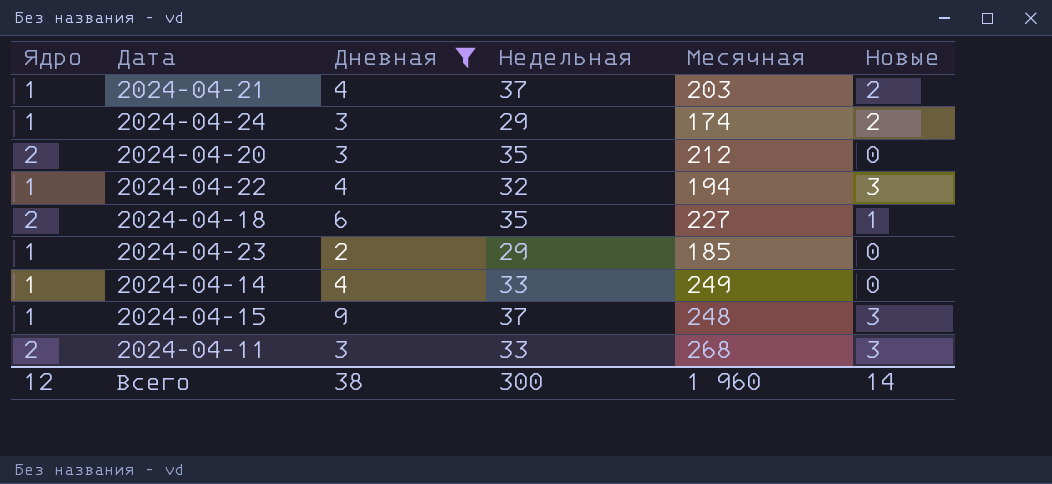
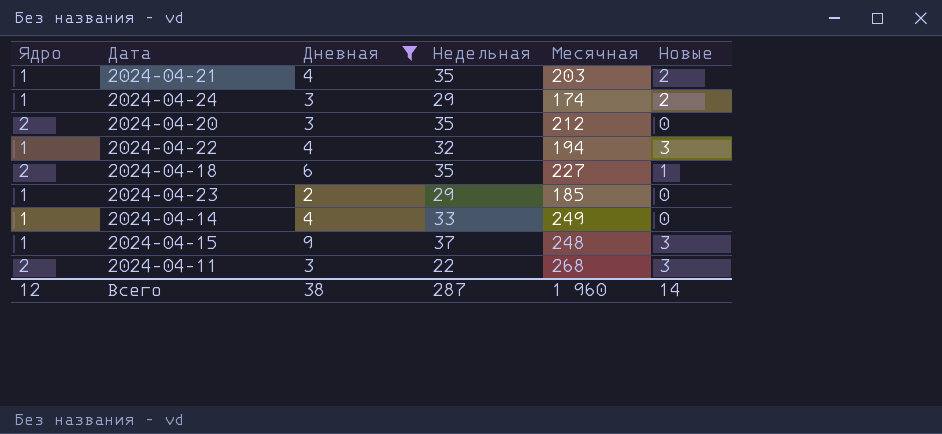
2024-04-21 | Недельная: 37 -> 35
2024-04-11 | Недельная: 33 -> 22
Всего | Недельная: 300 -> 287

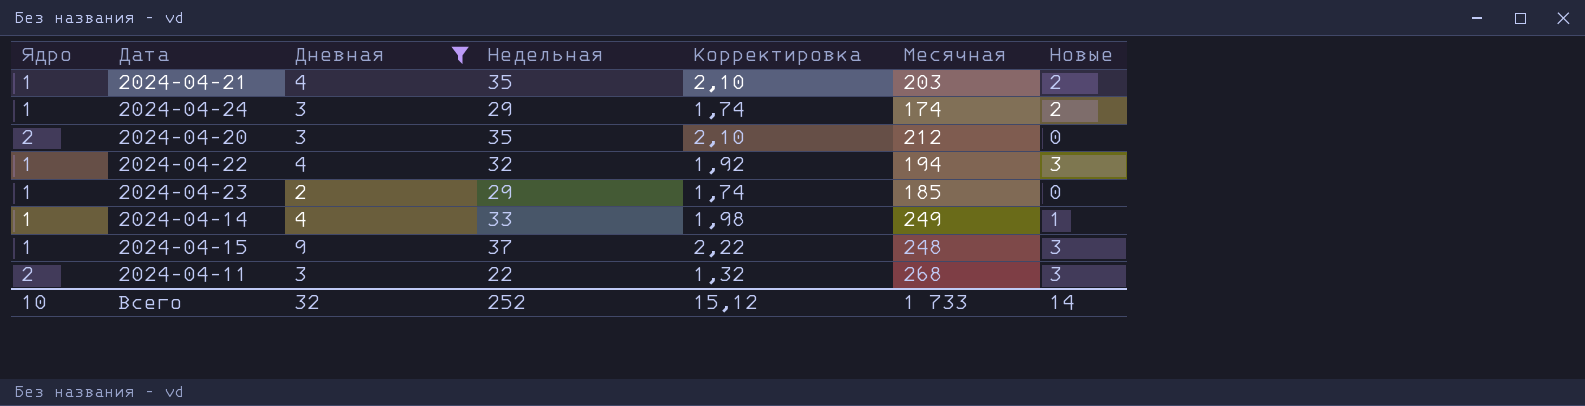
column Корректировка | formula: none -> [Недельная] * 0,06
row 2024-04-18: 2 | 6 | 35 | 227 | 1 -> none
2024-04-14 | Новые: 0 -> 1
Всего | Ядро: 12 -> 10
Всего | Дневная: 38 -> 32
Всего | Недельная: 287 -> 252
Всего | Месячная: 1 960 -> 1 733

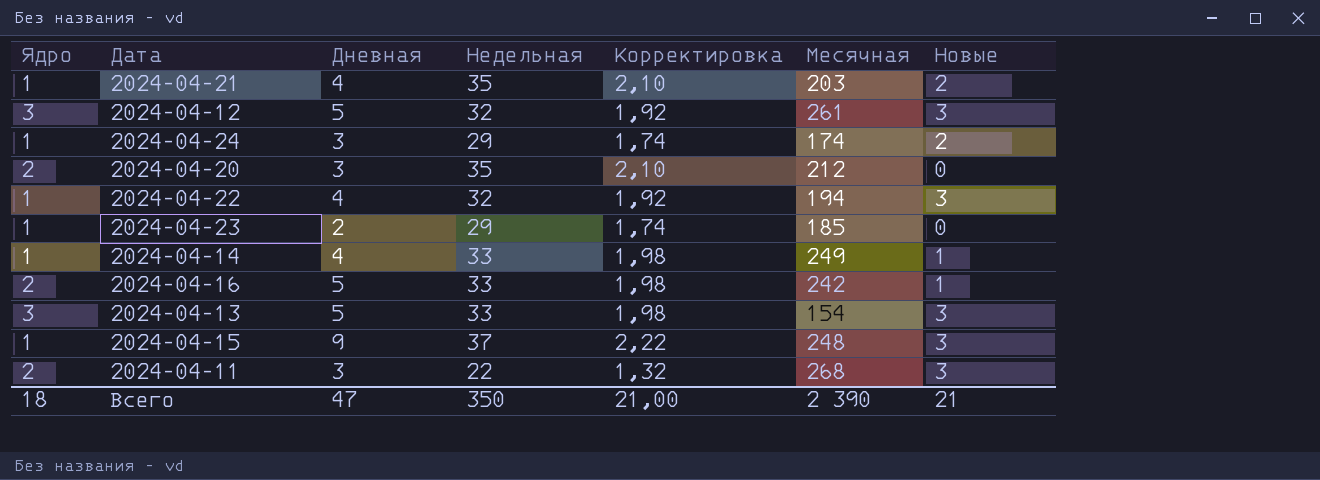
filter: Дневная != 5 -> none
Всего | Ядро: 10 -> 18
Всего | Дневная: 32 -> 47
Всего | Недельная: 252 -> 350
Всего | Корректировка: 15,12 -> 21,00
Всего | Месячная: 1 733 -> 2 390
Всего | Новые: 14 -> 21

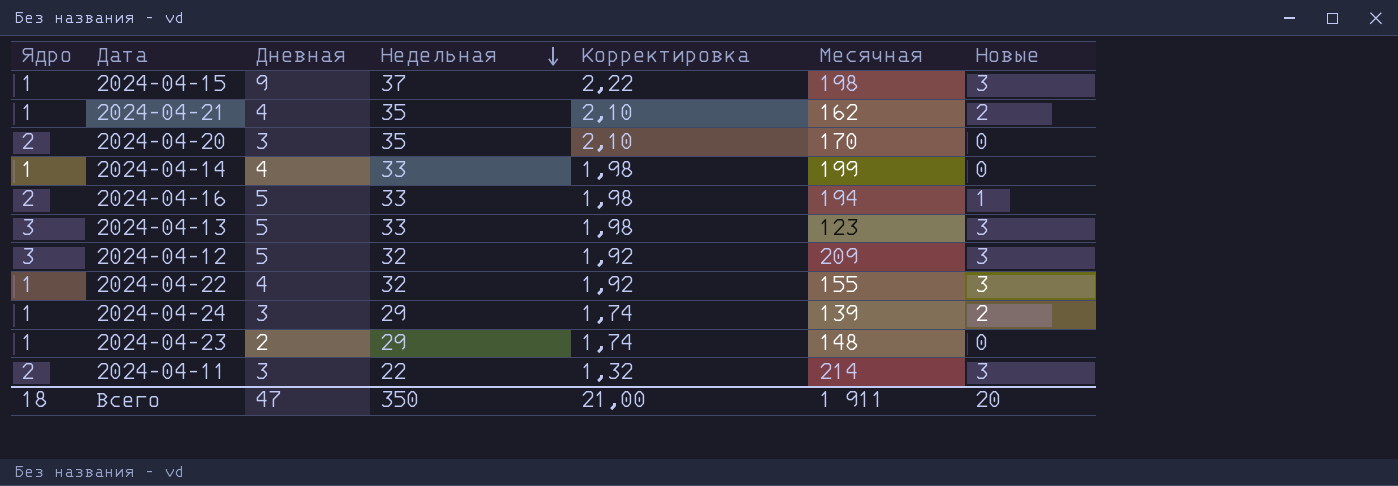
row order: none -> Недельная descending
2024-04-15 | Месячная: 248 -> 198
2024-04-21 | Месячная: 203 -> 162
2024-04-20 | Месячная: 212 -> 170
2024-04-14 | Месячная: 249 -> 199
2024-04-14 | Новые: 1 -> 0
2024-04-16 | Месячная: 242 -> 194
2024-04-13 | Месячная: 154 -> 123
2024-04-12 | Месячная: 261 -> 209
2024-04-22 | Месячная: 194 -> 155
2024-04-24 | Месячная: 174 -> 139
2024-04-23 | Месячная: 185 -> 148
2024-04-11 | Месячная: 268 -> 214
Всего | Месячная: 2 390 -> 1 911
Всего | Новые: 21 -> 20

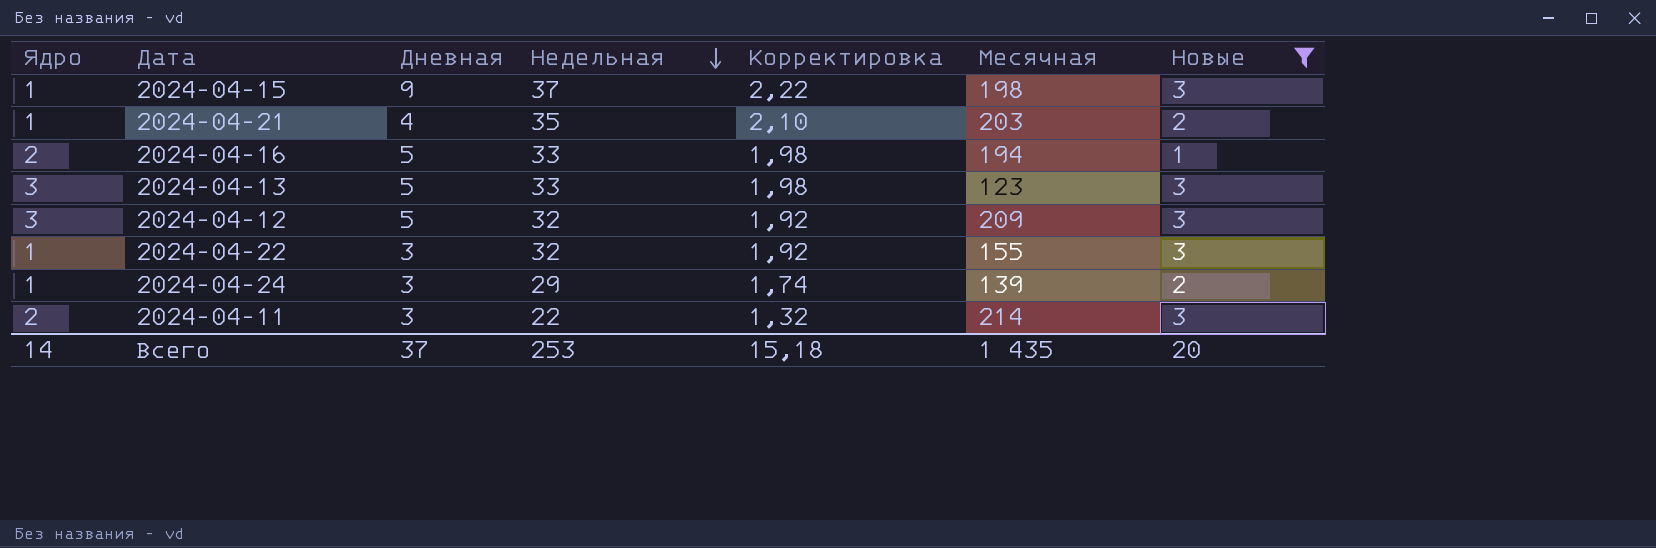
filter: none -> Новые != 0
2024-04-21 | Месячная: 162 -> 203
2024-04-22 | Дневная: 4 -> 3
Всего | Ядро: 18 -> 14
Всего | Дневная: 47 -> 37
Всего | Недельная: 350 -> 253
Всего | Корректировка: 21,00 -> 15,18
Всего | Месячная: 1 911 -> 1 435

